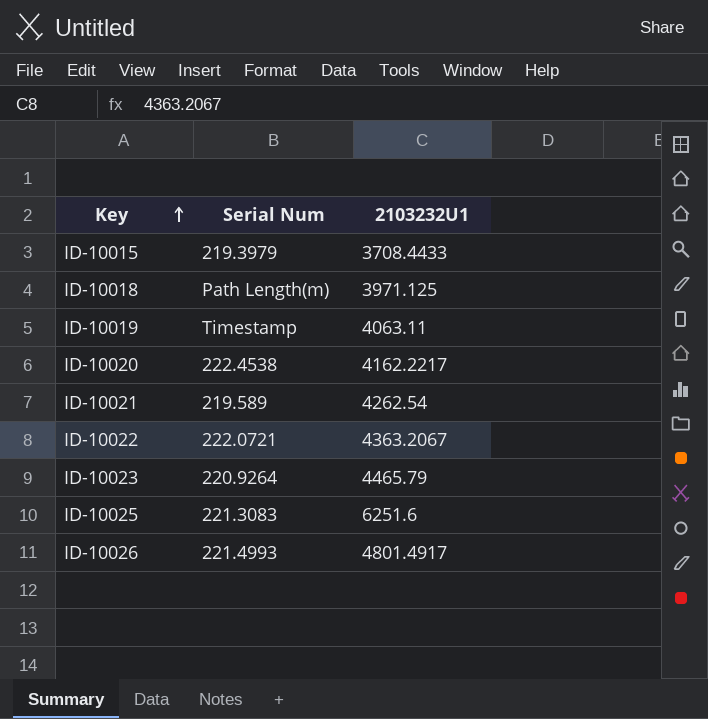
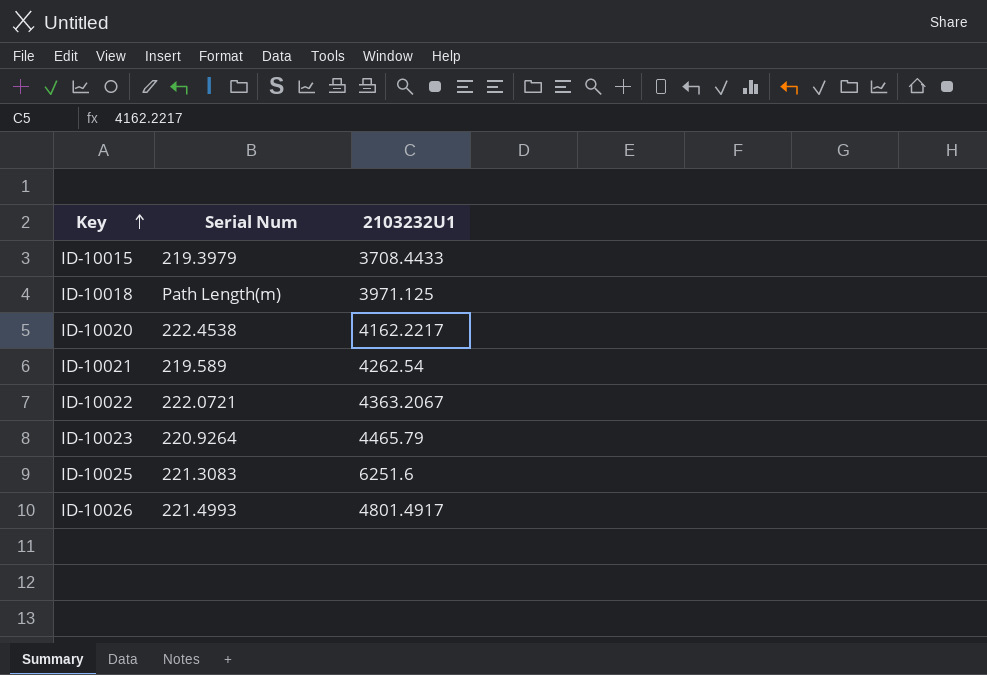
row ID-10019: Timestamp | 4063.11 -> none

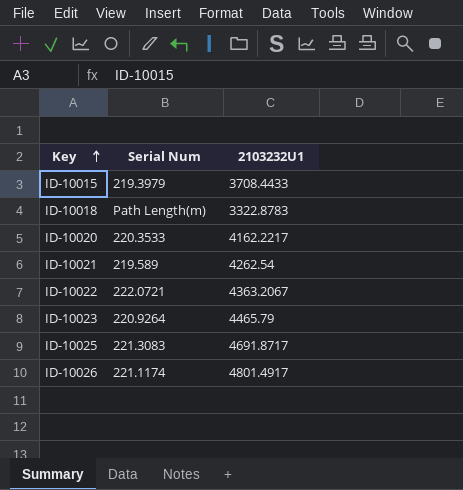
ID-10018 | 2103232U1: 3971.125 -> 3322.8783
ID-10020 | Serial Num: 222.4538 -> 220.3533
ID-10025 | 2103232U1: 6251.6 -> 4691.8717
ID-10026 | Serial Num: 221.4993 -> 221.1174

